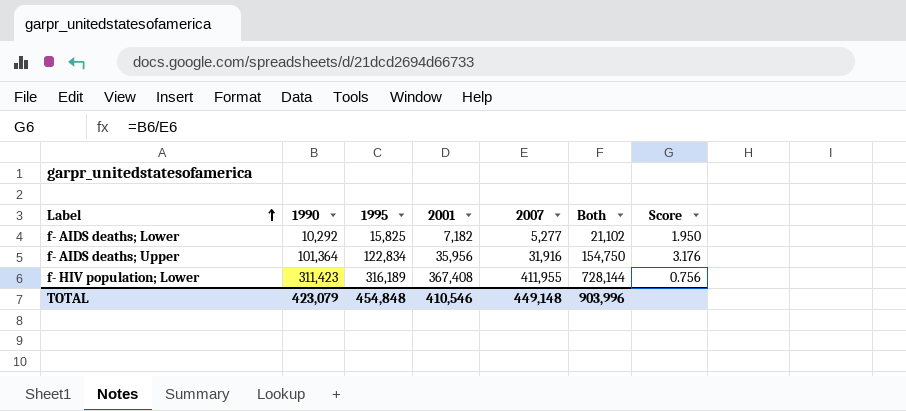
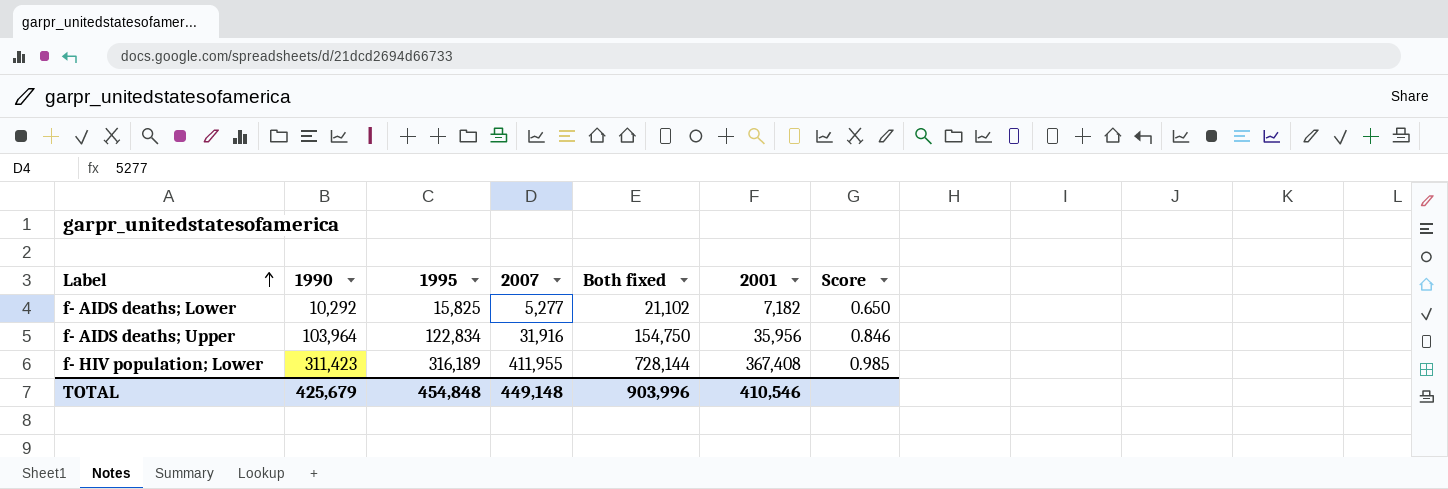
column name: Both -> Both fixed
column 2001 | position: 4 -> 6
column Score | formula: [1990] / [2007] -> [1990] / [1995]
f- AIDS deaths; Upper | 1990: 101,364 -> 103,964
TOTAL | 1990: 423,079 -> 425,679

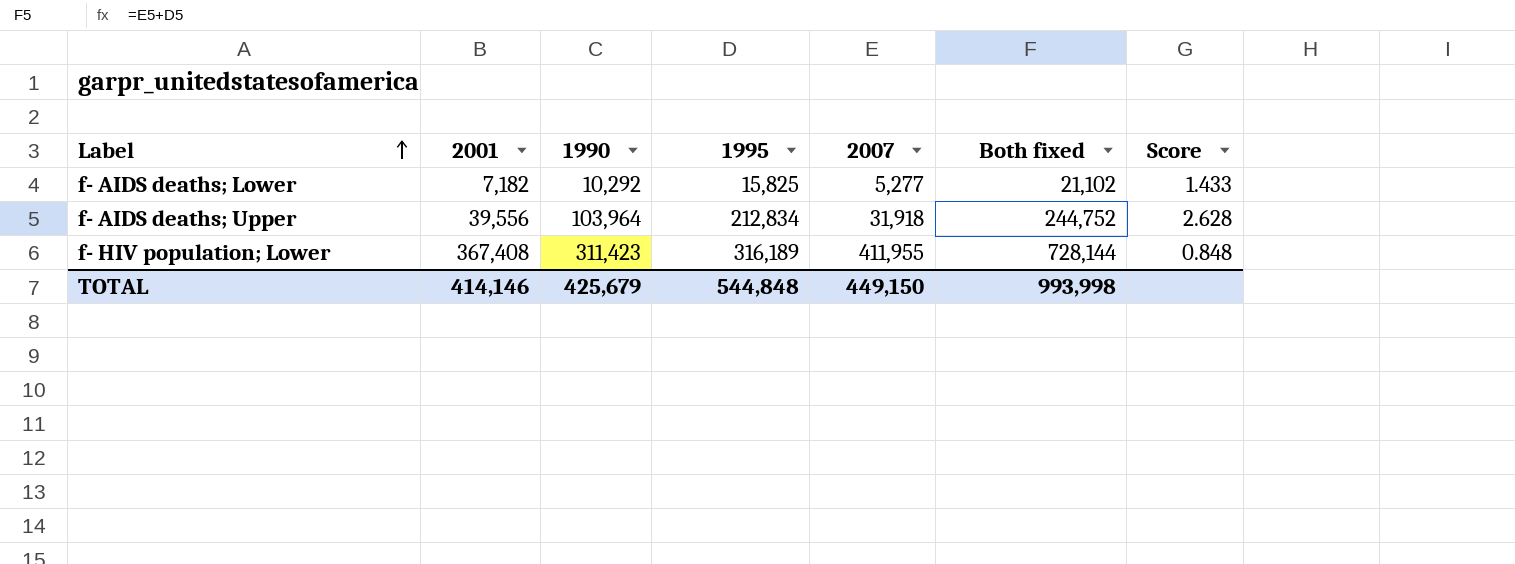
column 2001 | position: 6 -> 2
column Score | formula: [1990] / [1995] -> [1990] / [2001]
f- AIDS deaths; Upper | 2001: 35,956 -> 39,556
f- AIDS deaths; Upper | 1995: 122,834 -> 212,834
f- AIDS deaths; Upper | 2007: 31,916 -> 31,918
f- AIDS deaths; Upper | Both fixed: 154,750 -> 244,752
TOTAL | 2001: 410,546 -> 414,146
TOTAL | 1995: 454,848 -> 544,848
TOTAL | 2007: 449,148 -> 449,150
TOTAL | Both fixed: 903,996 -> 993,998

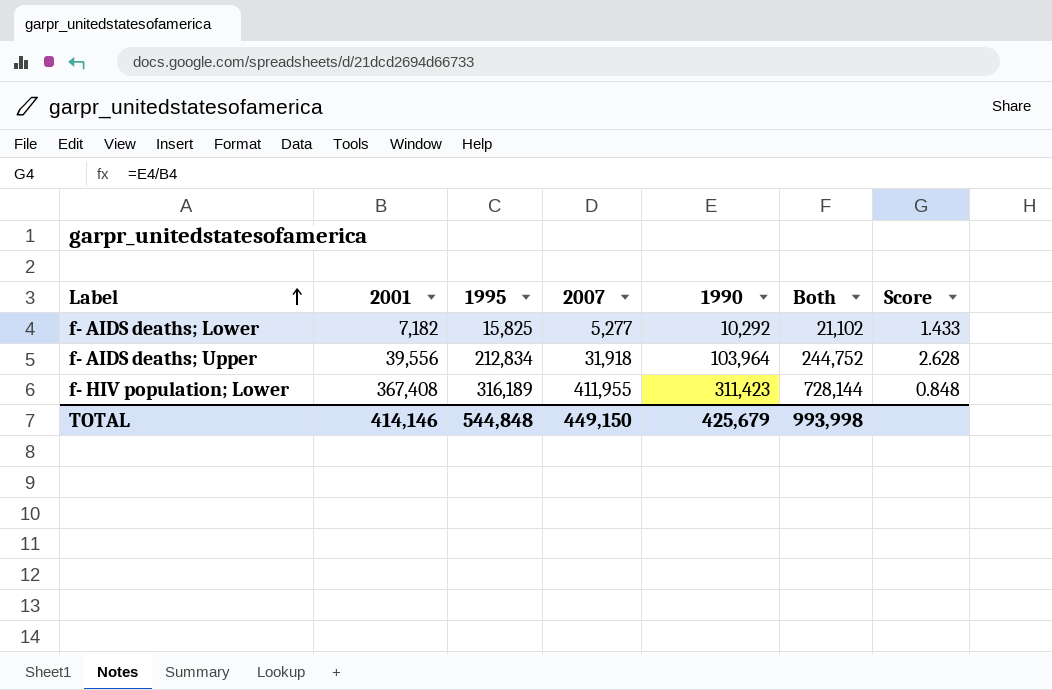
column 1990 | position: 3 -> 5
column name: Both fixed -> Both

